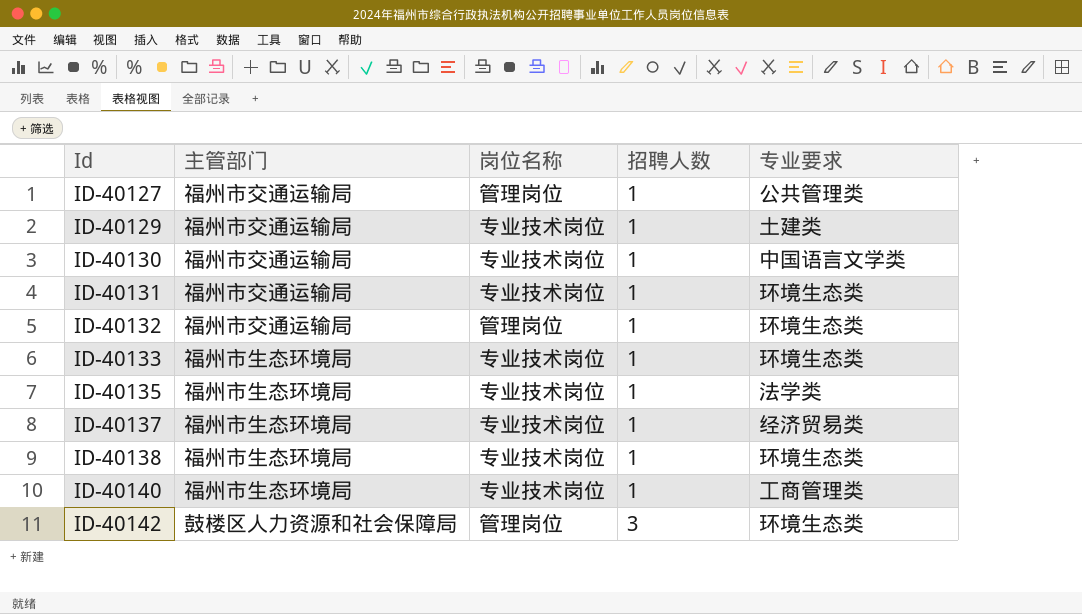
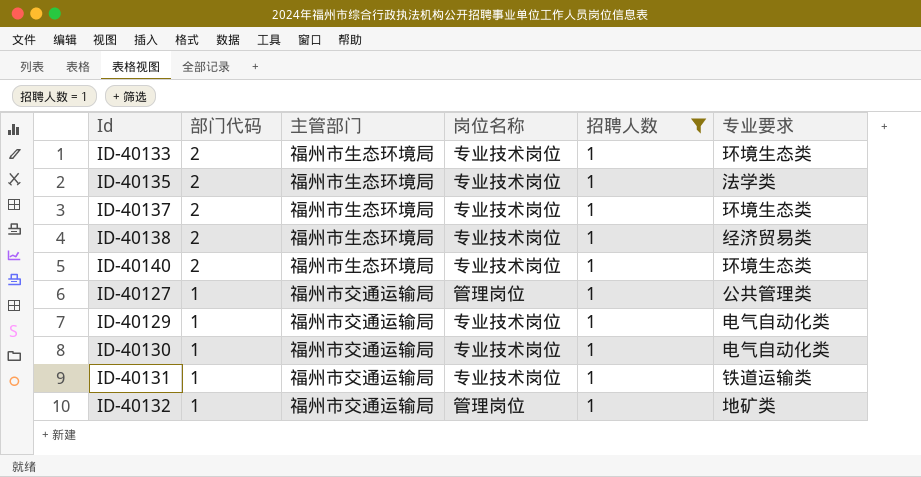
filter: none -> 招聘人数 = 1
row order: Id ascending -> 部门代码 descending
column 部门代码 | position: none -> 2
ID-40137 | 专业要求: 经济贸易类 -> 环境生态类
ID-40138 | 专业要求: 环境生态类 -> 经济贸易类
ID-40140 | 专业要求: 工商管理类 -> 环境生态类
ID-40129 | 专业要求: 土建类 -> 电气自动化类
ID-40130 | 专业要求: 中国语言文学类 -> 电气自动化类
ID-40131 | 专业要求: 环境生态类 -> 铁道运输类
ID-40132 | 专业要求: 环境生态类 -> 地矿类

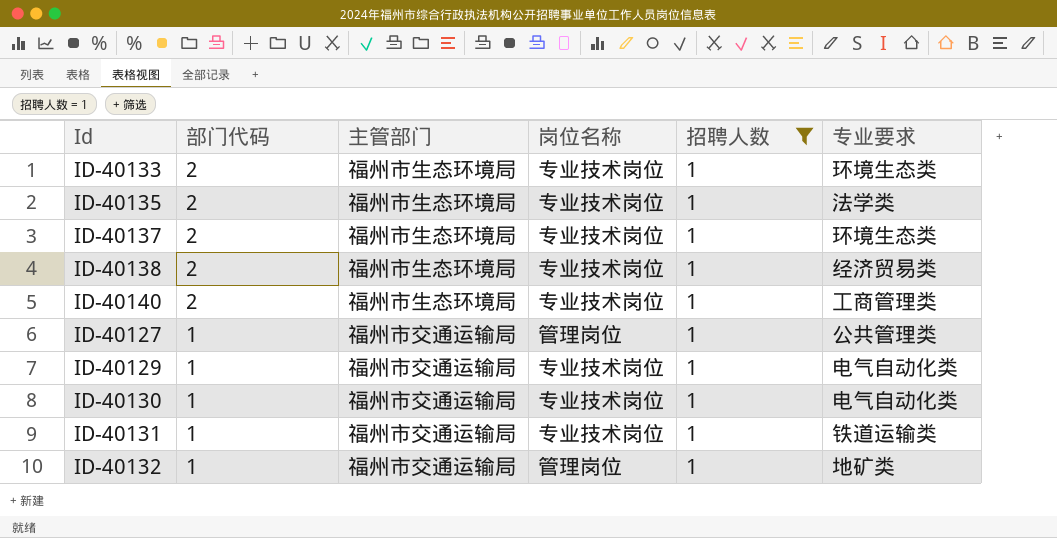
ID-40140 | 专业要求: 环境生态类 -> 工商管理类

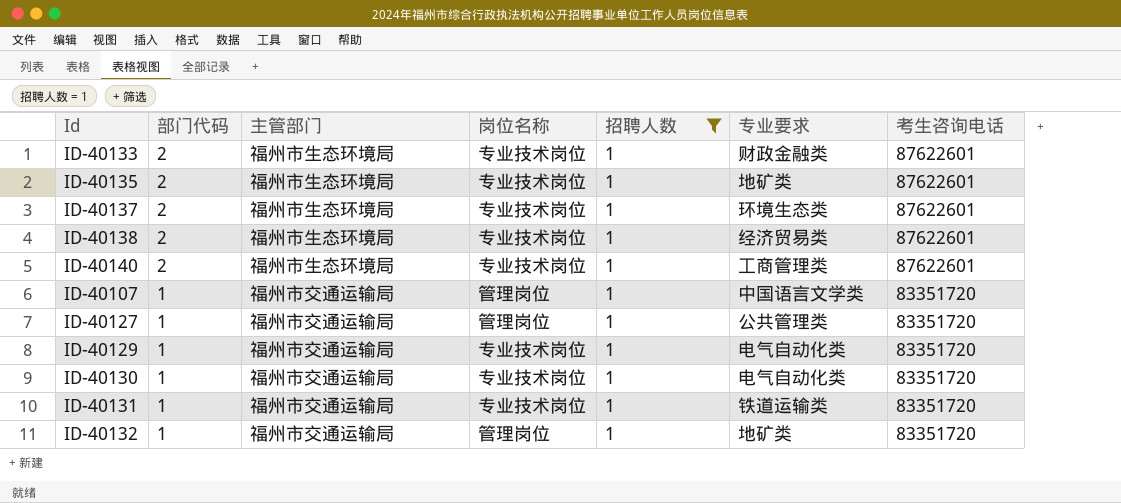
column 考生咨询电话 | position: none -> 7
ID-40133 | 专业要求: 环境生态类 -> 财政金融类
ID-40135 | 专业要求: 法学类 -> 地矿类
row ID-40107: none -> 1 | 福州市交通运输局 | 管理岗位 | 1 | 中国语言文学类 | 83351720

